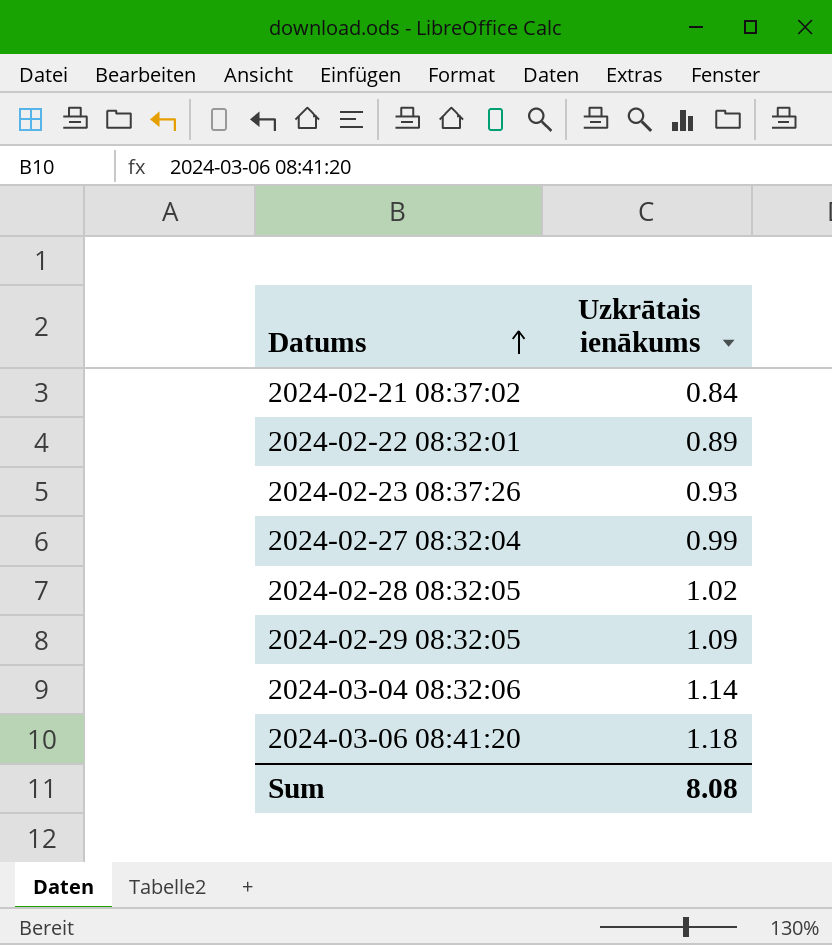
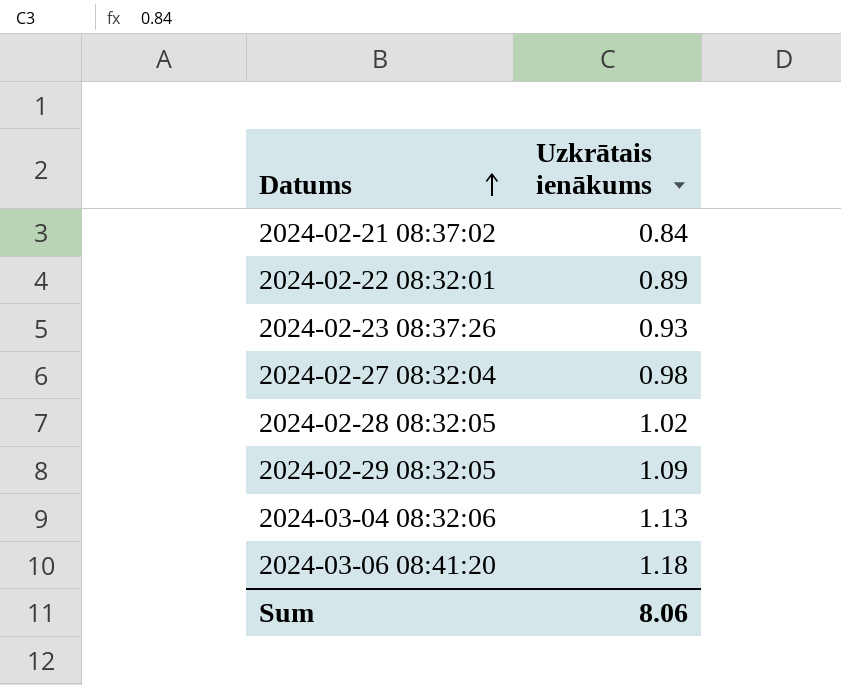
2024-02-27 08:32:04 | Uzkrātais ienākums: 0.99 -> 0.98
2024-03-04 08:32:06 | Uzkrātais ienākums: 1.14 -> 1.13
Sum | Uzkrātais ienākums: 8.08 -> 8.06

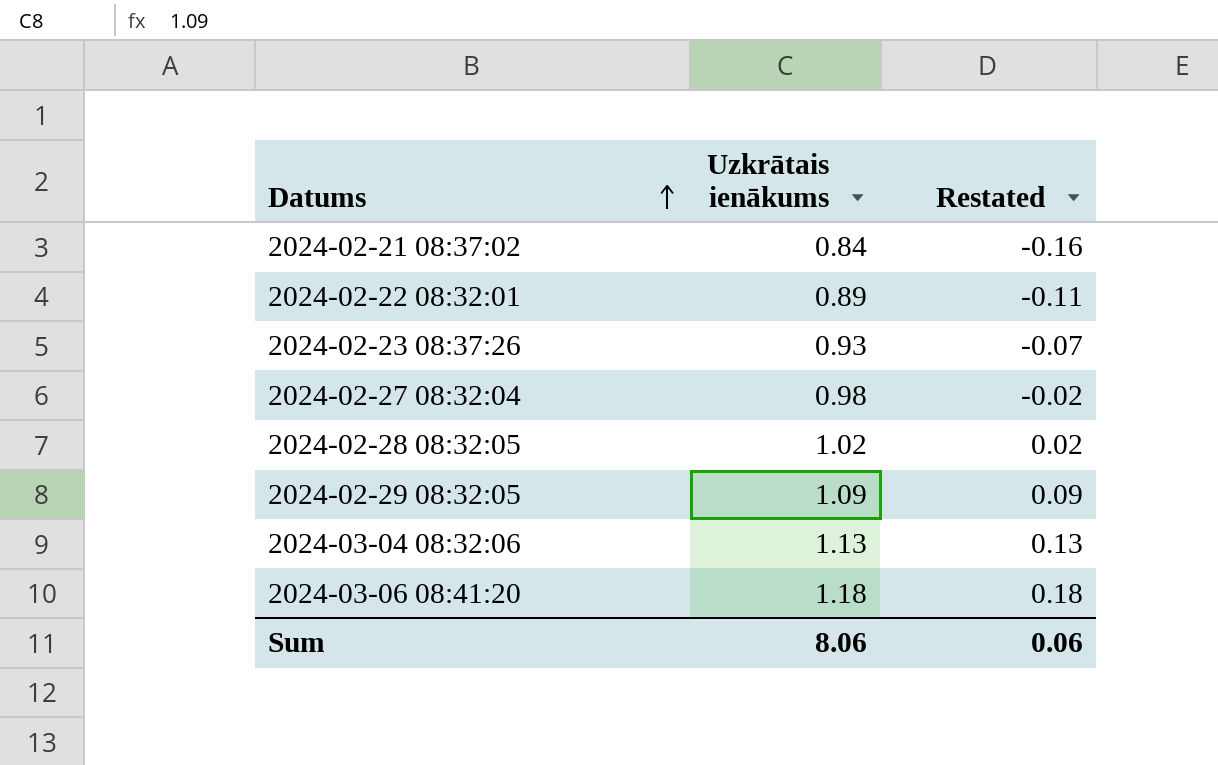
column Restated | formula: none -> [Uzkrātais ienākums] - 1

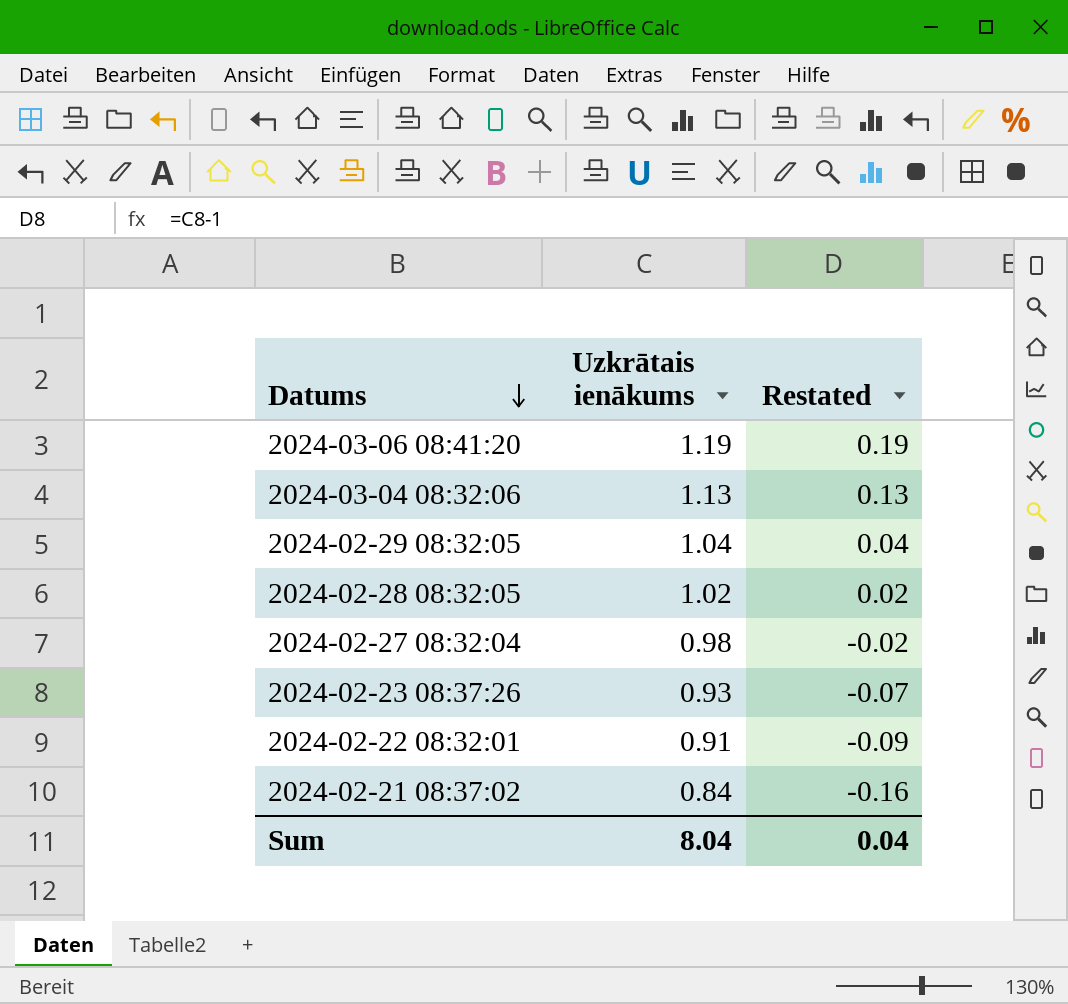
row order: Datums ascending -> Datums descending
2024-03-06 08:41:20 | Uzkrātais ienākums: 1.18 -> 1.19
2024-03-06 08:41:20 | Restated: 0.18 -> 0.19
2024-02-29 08:32:05 | Uzkrātais ienākums: 1.09 -> 1.04
2024-02-29 08:32:05 | Restated: 0.09 -> 0.04
2024-02-22 08:32:01 | Uzkrātais ienākums: 0.89 -> 0.91
2024-02-22 08:32:01 | Restated: -0.11 -> -0.09
Sum | Uzkrātais ienākums: 8.06 -> 8.04
Sum | Restated: 0.06 -> 0.04

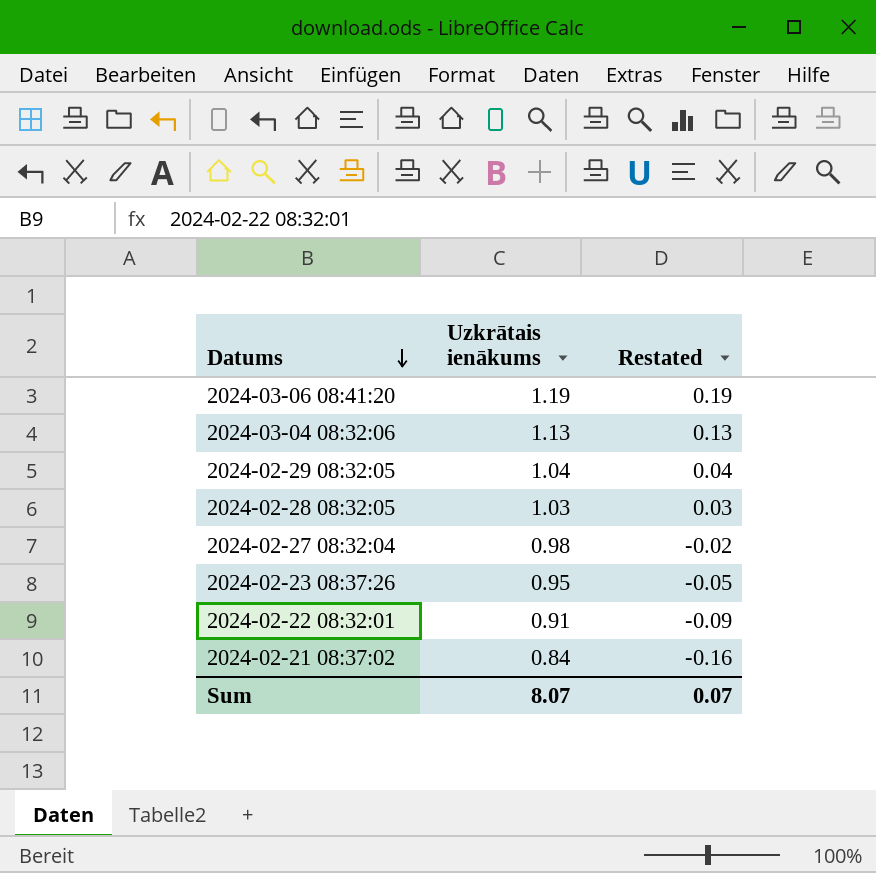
2024-02-28 08:32:05 | Uzkrātais ienākums: 1.02 -> 1.03
2024-02-28 08:32:05 | Restated: 0.02 -> 0.03
2024-02-23 08:37:26 | Uzkrātais ienākums: 0.93 -> 0.95
2024-02-23 08:37:26 | Restated: -0.07 -> -0.05
Sum | Uzkrātais ienākums: 8.04 -> 8.07
Sum | Restated: 0.04 -> 0.07

